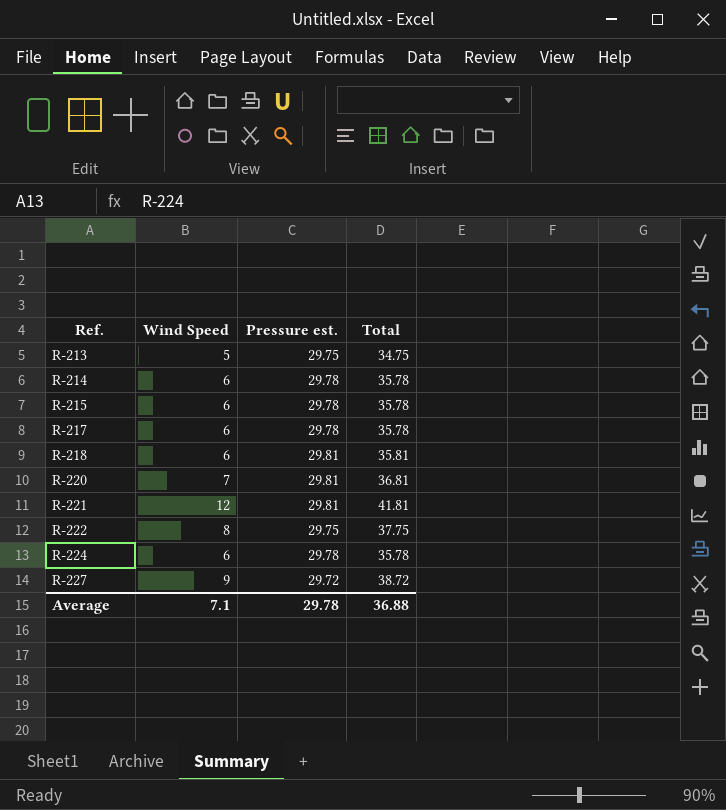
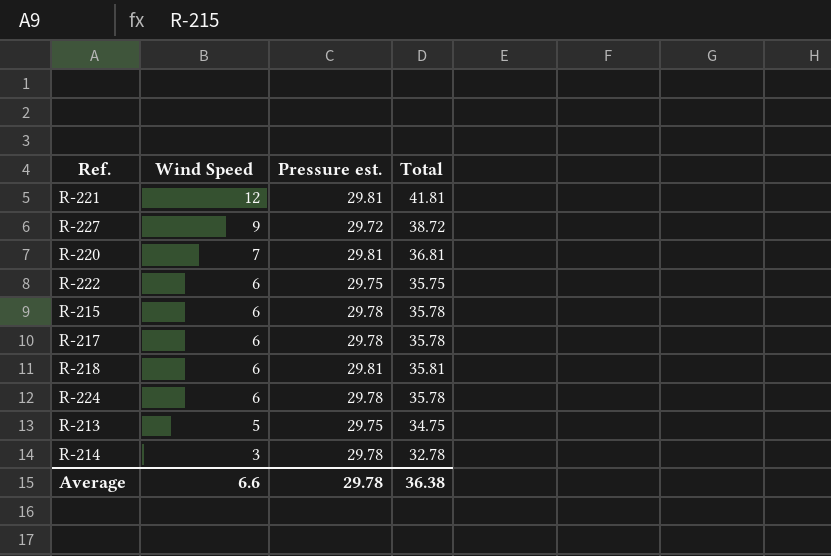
row order: Ref. ascending -> Wind Speed descending
R-222 | Wind Speed: 8 -> 6
R-222 | Total: 37.75 -> 35.75
R-214 | Wind Speed: 6 -> 3
R-214 | Total: 35.78 -> 32.78
Average | Wind Speed: 7.1 -> 6.6
Average | Total: 36.88 -> 36.38

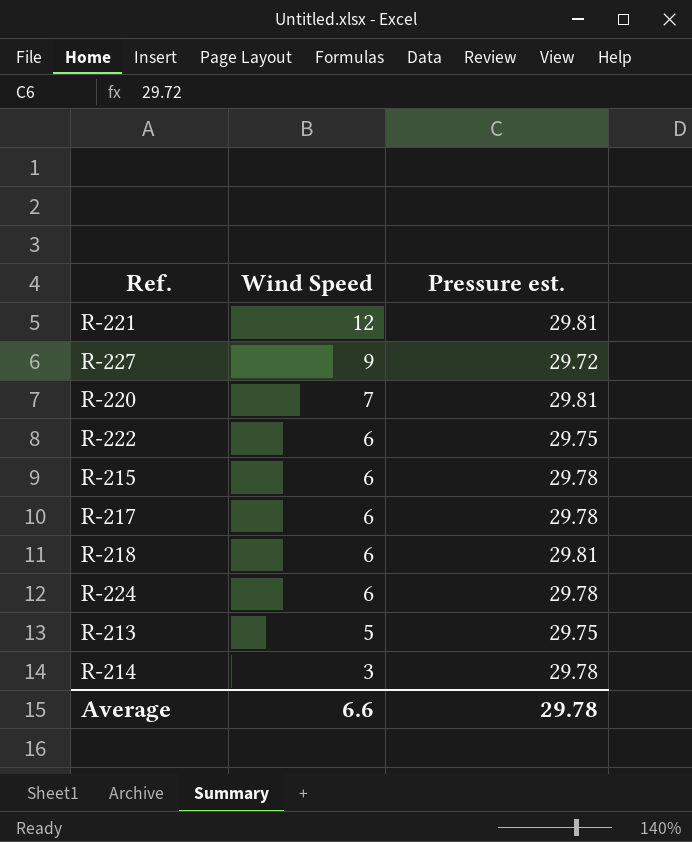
column Total | formula: [Wind Speed] + [Pressure est.] -> none

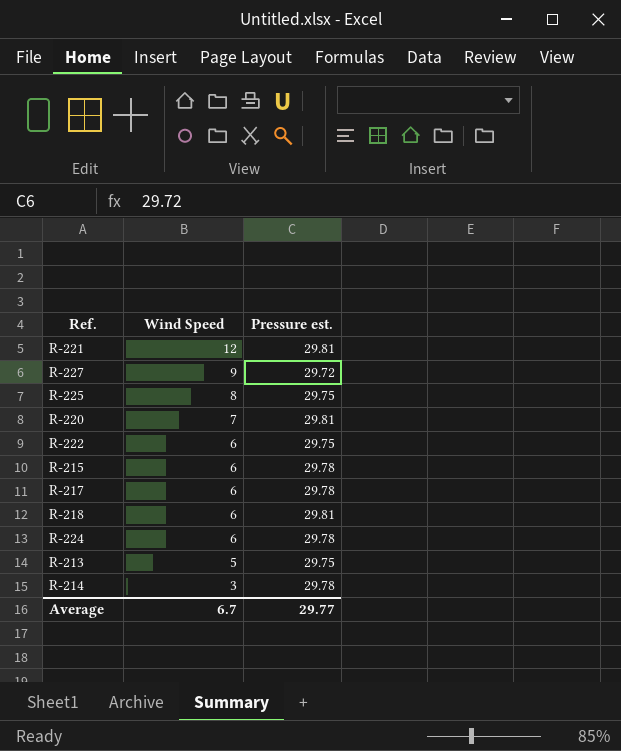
row R-225: none -> 8 | 29.75
Average | Wind Speed: 6.6 -> 6.7
Average | Pressure est.: 29.78 -> 29.77

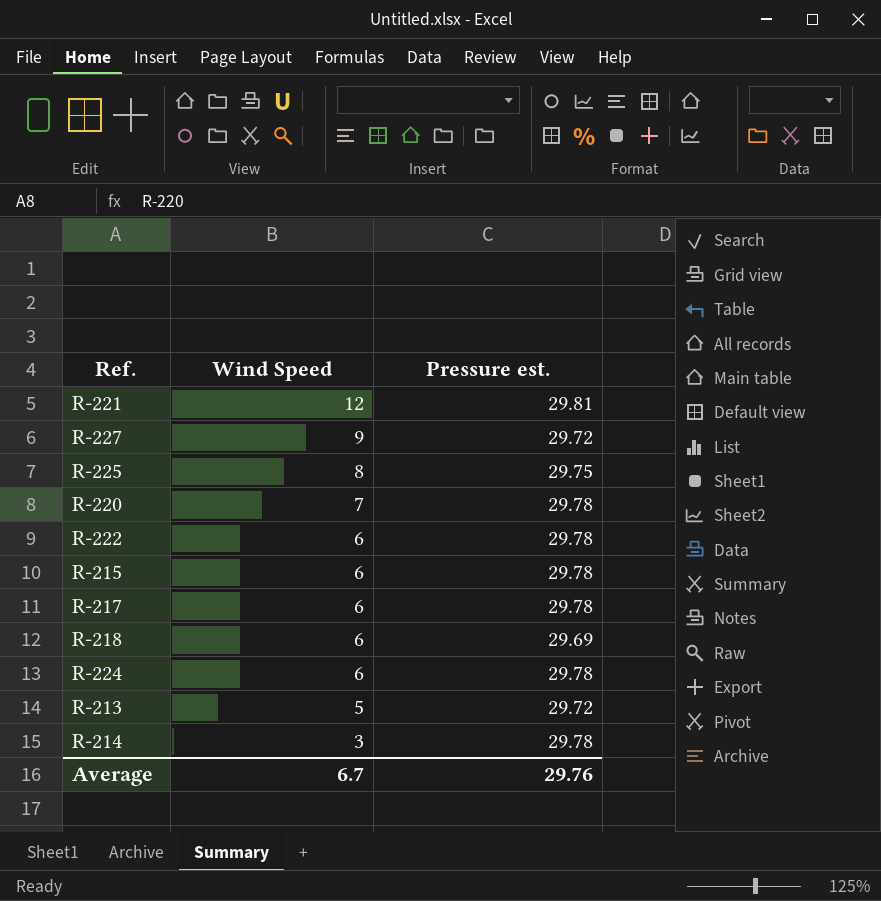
R-220 | Pressure est.: 29.81 -> 29.78
R-222 | Pressure est.: 29.75 -> 29.78
R-218 | Pressure est.: 29.81 -> 29.69
R-213 | Pressure est.: 29.75 -> 29.72
Average | Pressure est.: 29.77 -> 29.76

